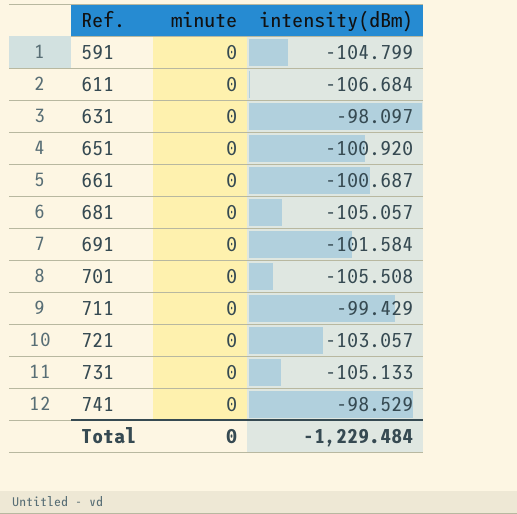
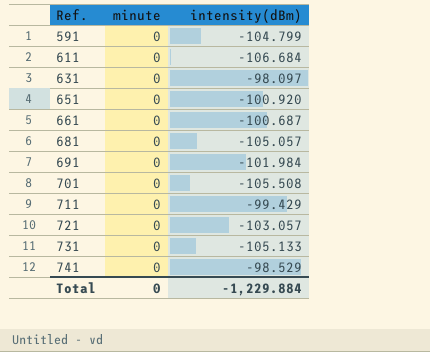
691 | intensity(dBm): -101.584 -> -101.984
Total | intensity(dBm): -1,229.484 -> -1,229.884

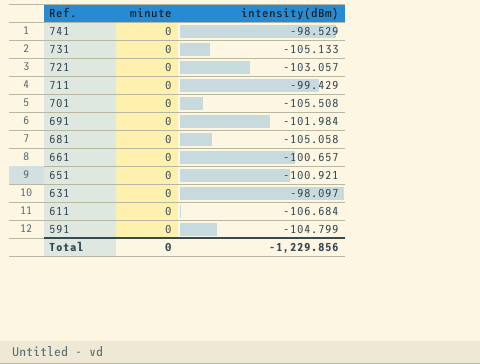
row order: Ref. ascending -> Ref. descending
681 | intensity(dBm): -105.057 -> -105.058
661 | intensity(dBm): -100.687 -> -100.657
651 | intensity(dBm): -100.920 -> -100.921
Total | intensity(dBm): -1,229.884 -> -1,229.856

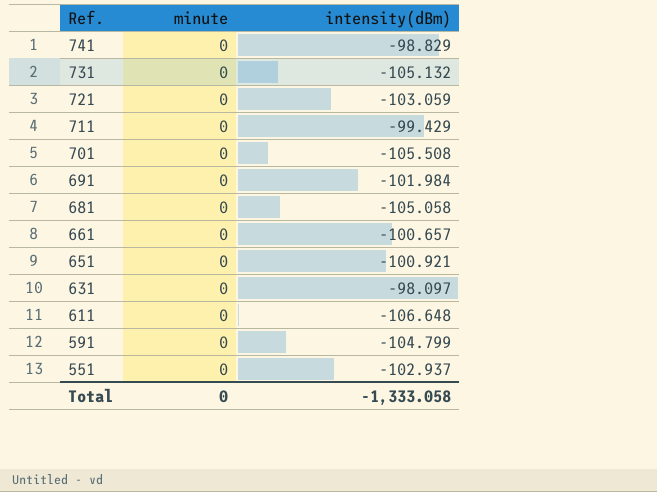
741 | intensity(dBm): -98.529 -> -98.829
731 | intensity(dBm): -105.133 -> -105.132
721 | intensity(dBm): -103.057 -> -103.059
611 | intensity(dBm): -106.684 -> -106.648
row 551: none -> 0 | -102.937
Total | intensity(dBm): -1,229.856 -> -1,333.058

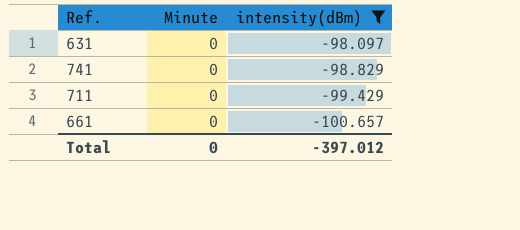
filter: none -> intensity(dBm) >= -100.657
row order: Ref. descending -> intensity(dBm) descending
column name: minute -> Minute
Total | intensity(dBm): -1,333.058 -> -397.012

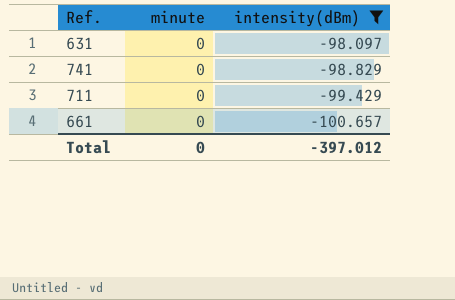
column name: Minute -> minute

